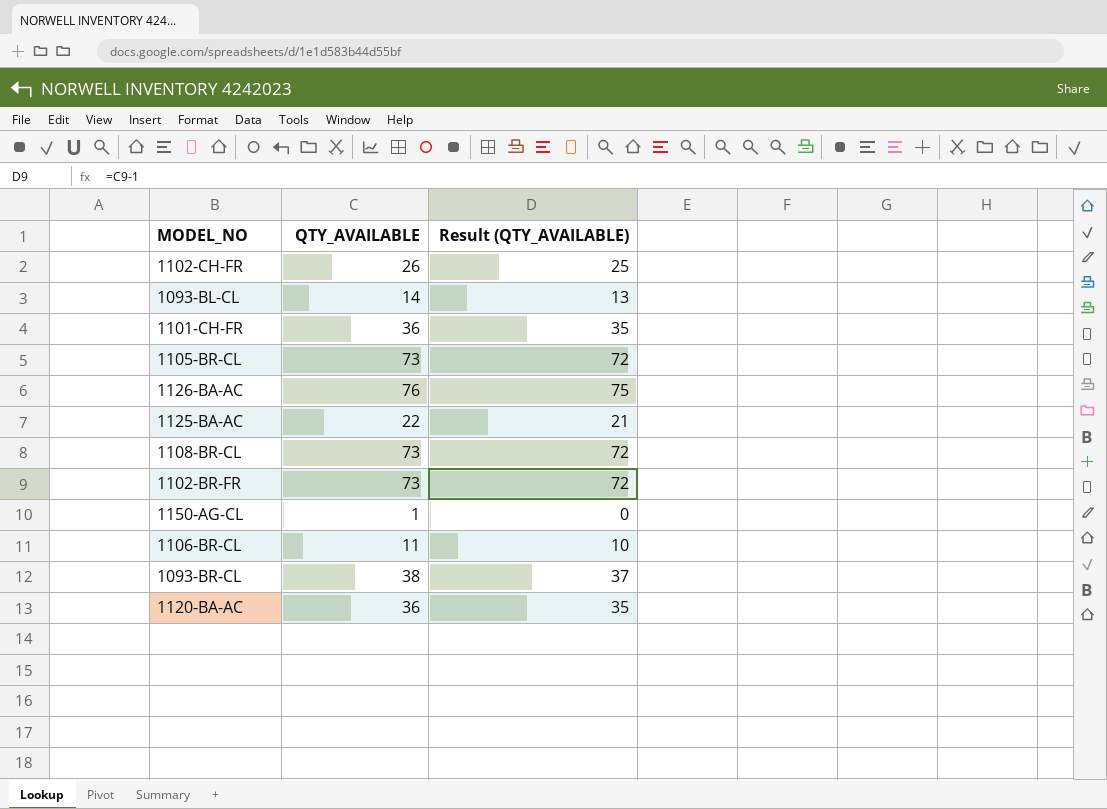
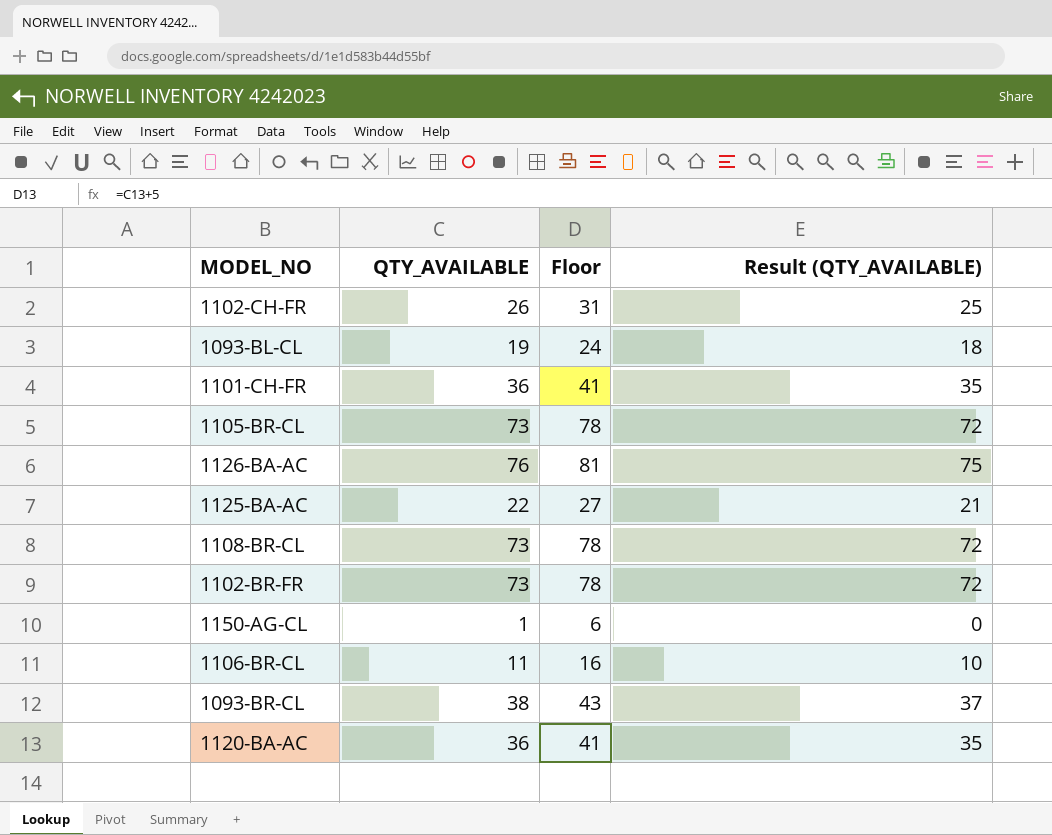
column Floor | formula: none -> [QTY_AVAILABLE] + 5
1093-BL-CL | QTY_AVAILABLE: 14 -> 19
1093-BL-CL | Result (QTY_AVAILABLE): 13 -> 18

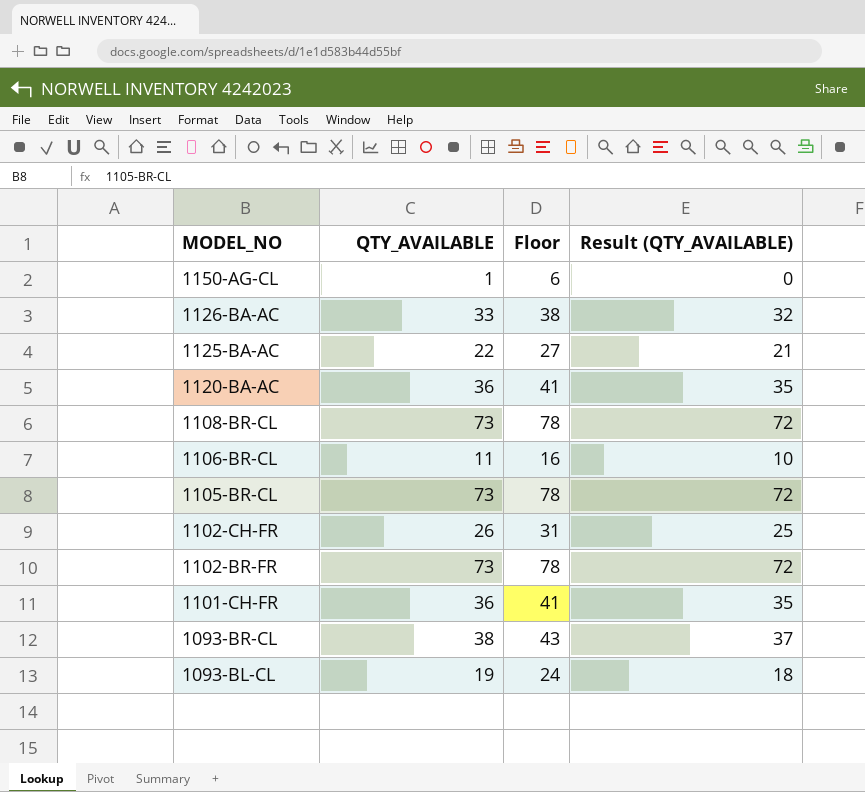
row order: none -> MODEL_NO descending
1126-BA-AC | QTY_AVAILABLE: 76 -> 33
1126-BA-AC | Floor: 81 -> 38
1126-BA-AC | Result (QTY_AVAILABLE): 75 -> 32

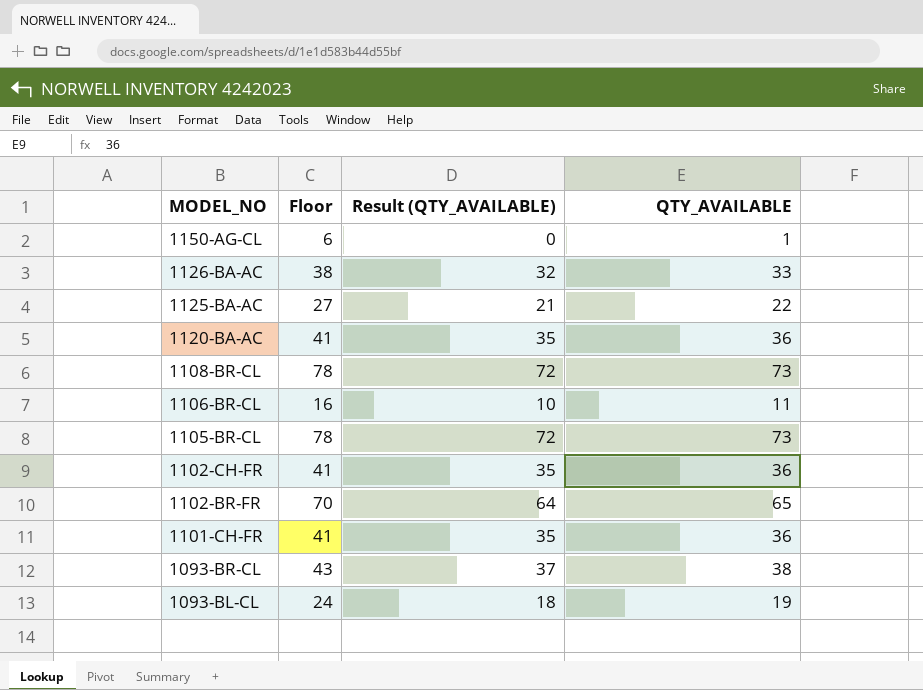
column QTY_AVAILABLE | position: 2 -> 4
1102-CH-FR | Floor: 31 -> 41
1102-CH-FR | Result (QTY_AVAILABLE): 25 -> 35
1102-CH-FR | QTY_AVAILABLE: 26 -> 36
1102-BR-FR | Floor: 78 -> 70
1102-BR-FR | Result (QTY_AVAILABLE): 72 -> 64
1102-BR-FR | QTY_AVAILABLE: 73 -> 65

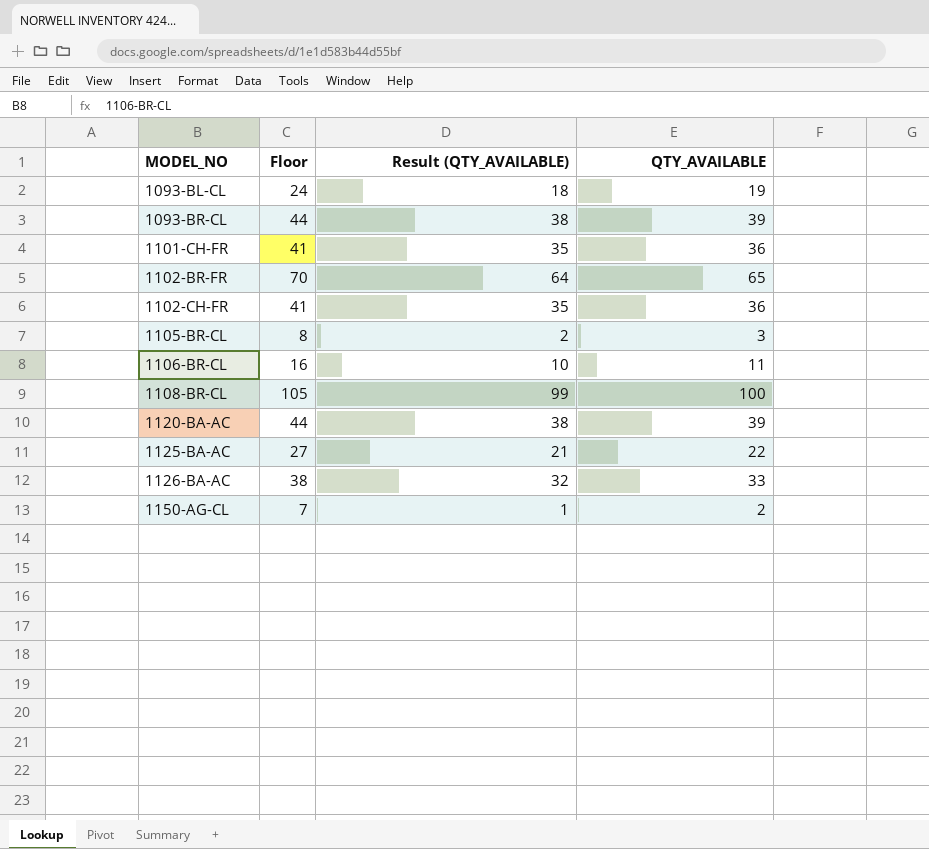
row order: MODEL_NO descending -> MODEL_NO ascending
1093-BR-CL | Floor: 43 -> 44
1093-BR-CL | Result (QTY_AVAILABLE): 37 -> 38
1093-BR-CL | QTY_AVAILABLE: 38 -> 39
1105-BR-CL | Floor: 78 -> 8
1105-BR-CL | Result (QTY_AVAILABLE): 72 -> 2
1105-BR-CL | QTY_AVAILABLE: 73 -> 3
1108-BR-CL | Floor: 78 -> 105
1108-BR-CL | Result (QTY_AVAILABLE): 72 -> 99
1108-BR-CL | QTY_AVAILABLE: 73 -> 100
1120-BA-AC | Floor: 41 -> 44
1120-BA-AC | Result (QTY_AVAILABLE): 35 -> 38
1120-BA-AC | QTY_AVAILABLE: 36 -> 39
1150-AG-CL | Floor: 6 -> 7
1150-AG-CL | Result (QTY_AVAILABLE): 0 -> 1
1150-AG-CL | QTY_AVAILABLE: 1 -> 2

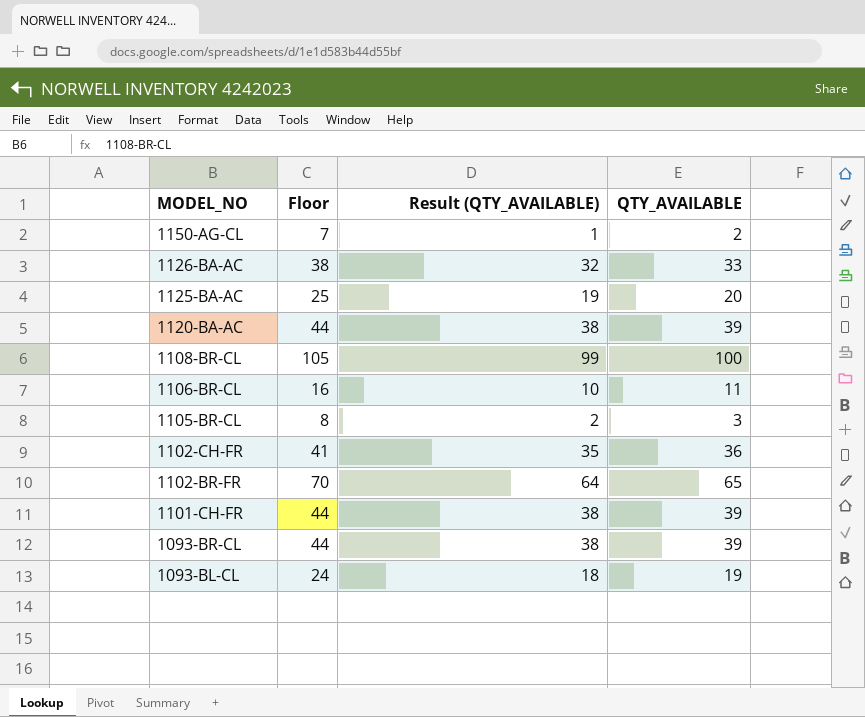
row order: MODEL_NO ascending -> MODEL_NO descending
1125-BA-AC | Floor: 27 -> 25
1125-BA-AC | Result (QTY_AVAILABLE): 21 -> 19
1125-BA-AC | QTY_AVAILABLE: 22 -> 20
1101-CH-FR | Floor: 41 -> 44
1101-CH-FR | Result (QTY_AVAILABLE): 35 -> 38
1101-CH-FR | QTY_AVAILABLE: 36 -> 39

